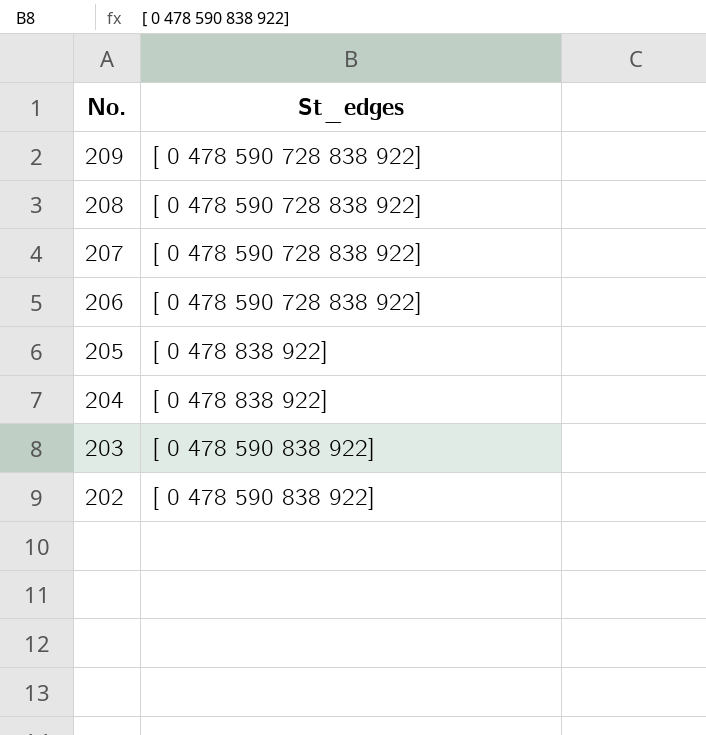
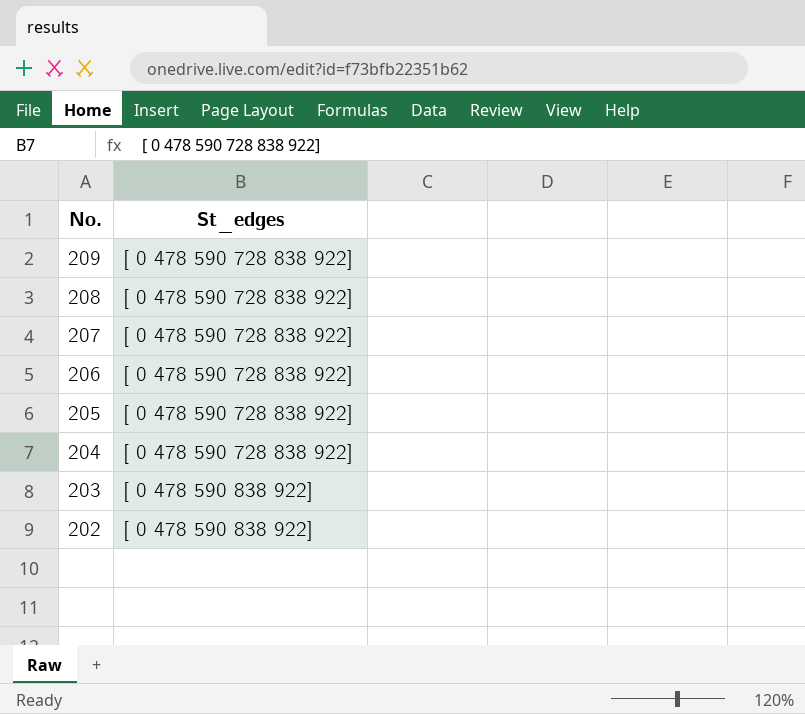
205 | St_edges: [ 0 478 838 922] -> [ 0 478 590 728 838 922]
204 | St_edges: [ 0 478 838 922] -> [ 0 478 590 728 838 922]

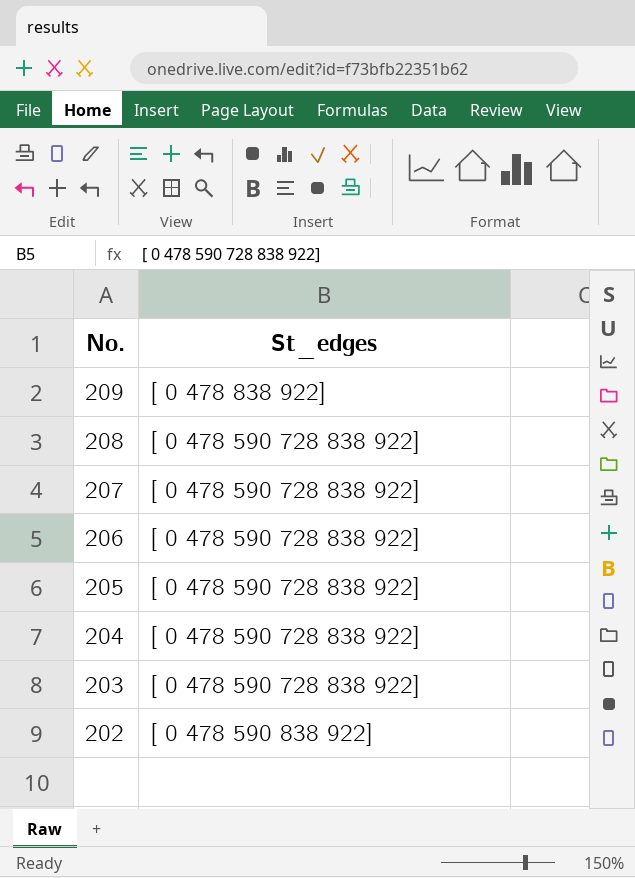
209 | St_edges: [ 0 478 590 728 838 922] -> [ 0 478 838 922]
203 | St_edges: [ 0 478 590 838 922] -> [ 0 478 590 728 838 922]

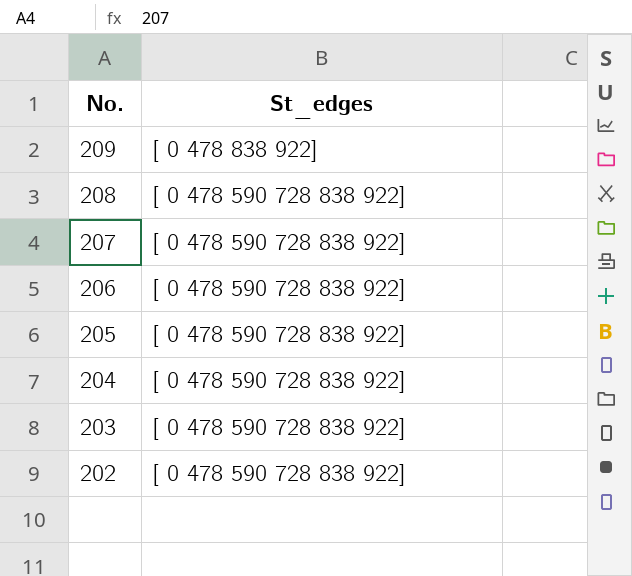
202 | St_edges: [ 0 478 590 838 922] -> [ 0 478 590 728 838 922]

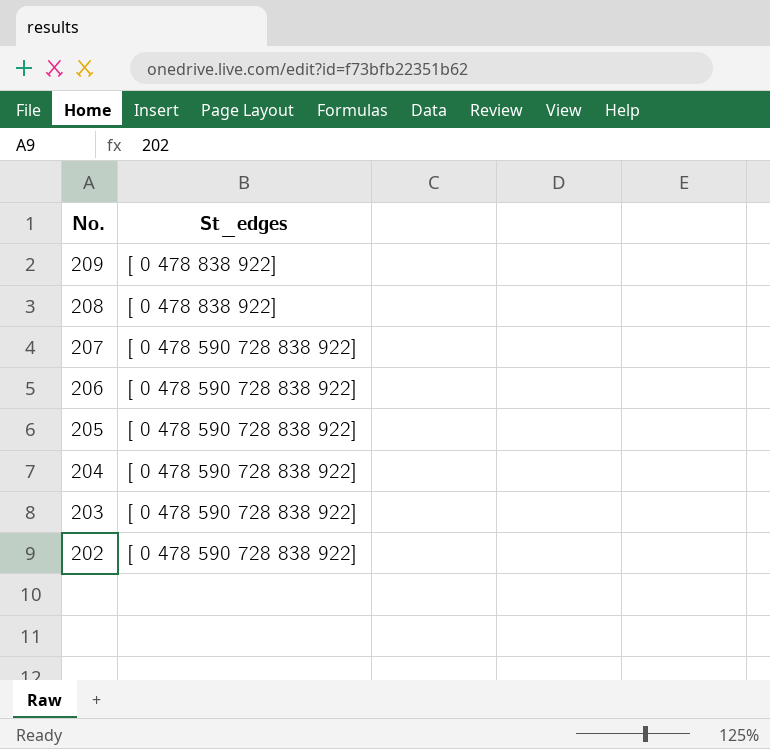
208 | St_edges: [ 0 478 590 728 838 922] -> [ 0 478 838 922]

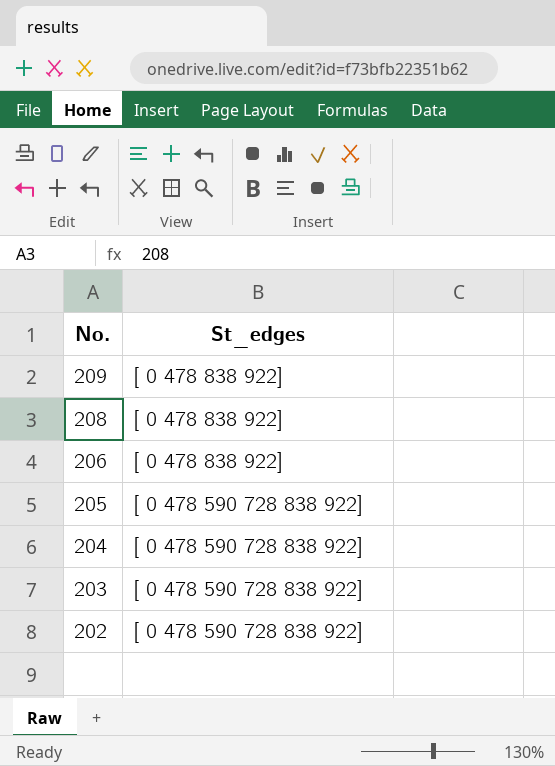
row 207: [ 0 478 590 728 838 922] -> none
206 | St_edges: [ 0 478 590 728 838 922] -> [ 0 478 838 922]

